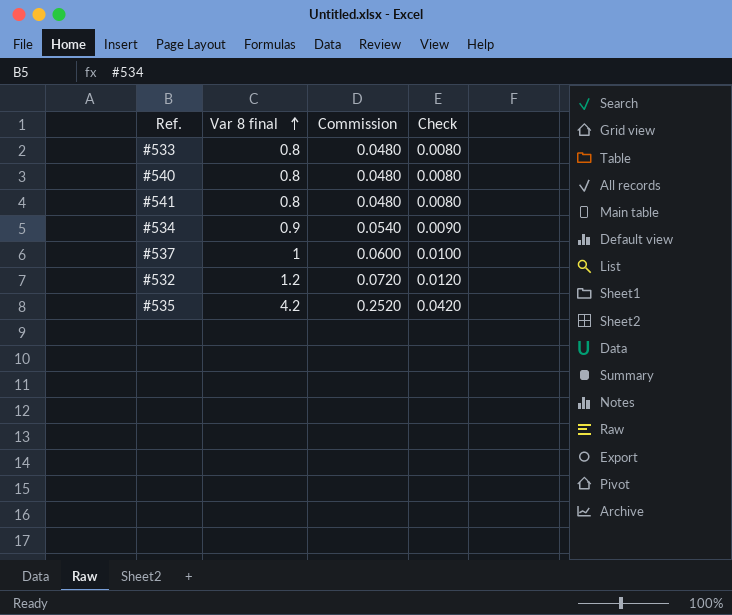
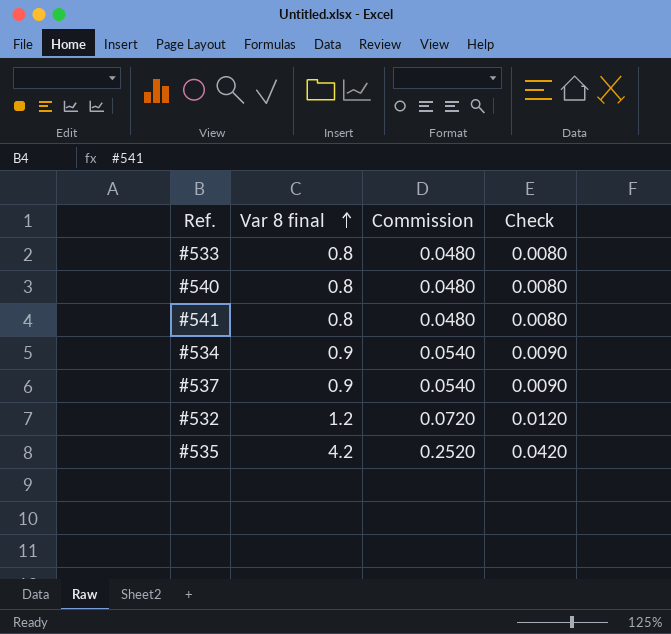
#537 | Var 8 final: 1 -> 0.9
#537 | Commission: 0.0600 -> 0.0540
#537 | Check: 0.0100 -> 0.0090

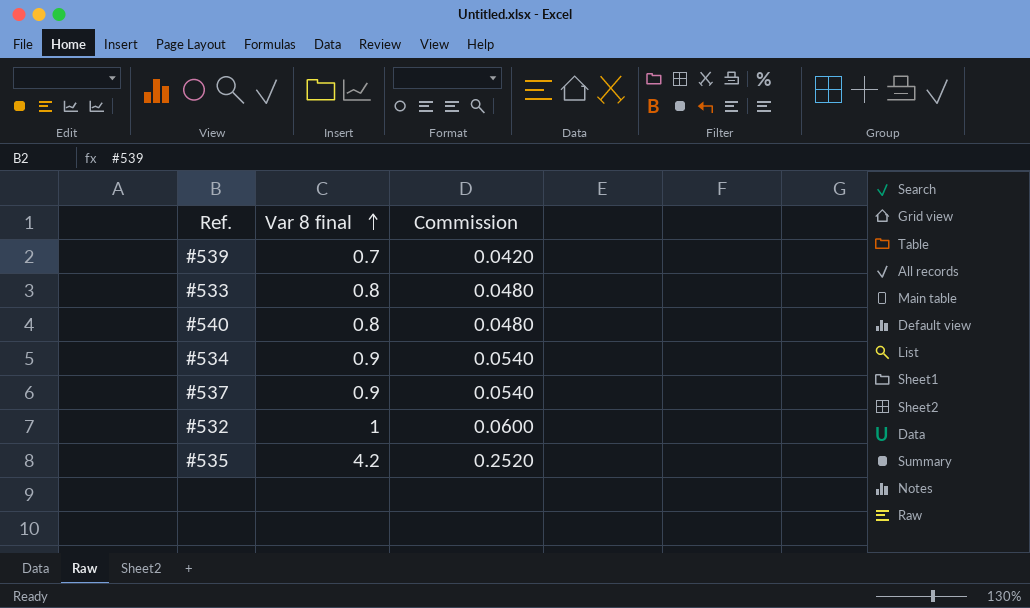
column Check | formula: [Var 8 final] * 0.01 -> none
row #541: 0.8 | 0.0480 | 0.0080 -> none
row #539: none -> 0.7 | 0.0420
#532 | Var 8 final: 1.2 -> 1
#532 | Commission: 0.0720 -> 0.0600

